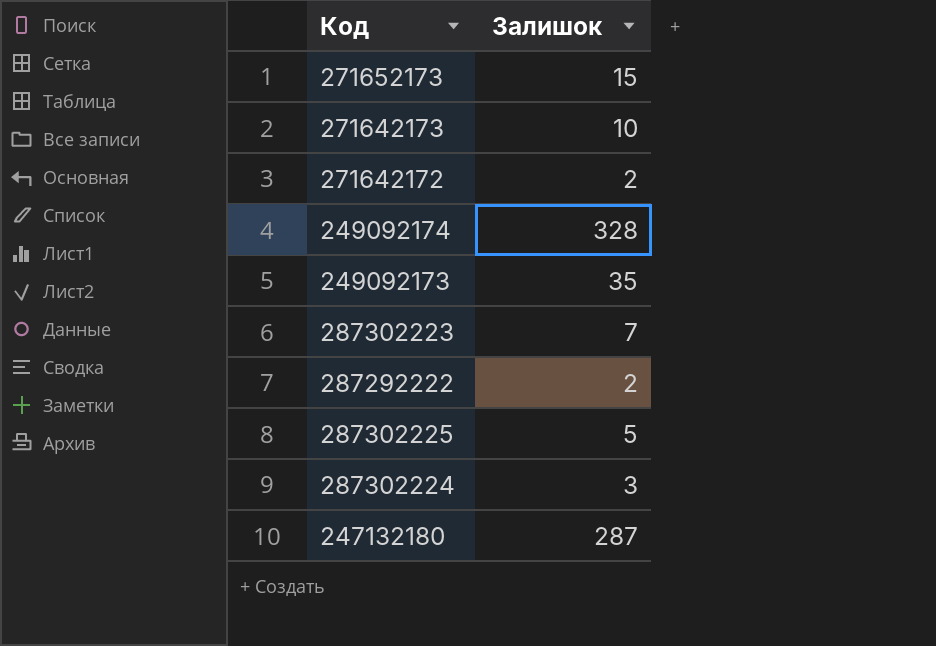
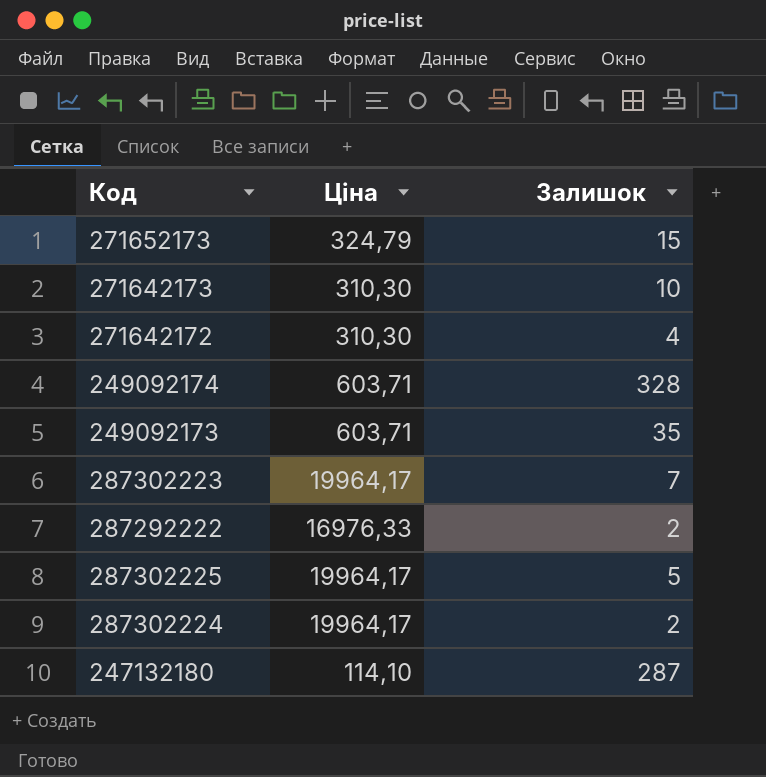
column Ціна | position: none -> 2
271642172 | Залишок: 2 -> 4
287302224 | Залишок: 3 -> 2

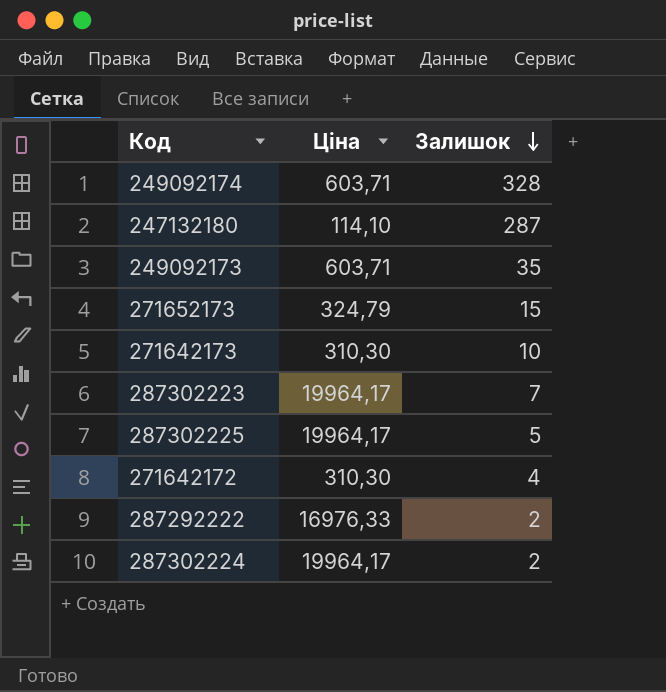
row order: none -> Залишок descending

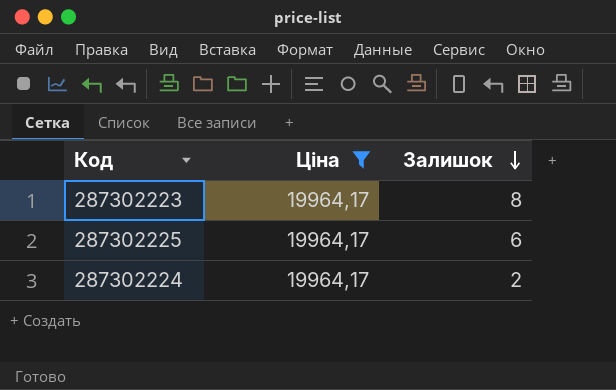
filter: none -> Ціна = 19964,17
287302223 | Залишок: 7 -> 8
287302225 | Залишок: 5 -> 6

